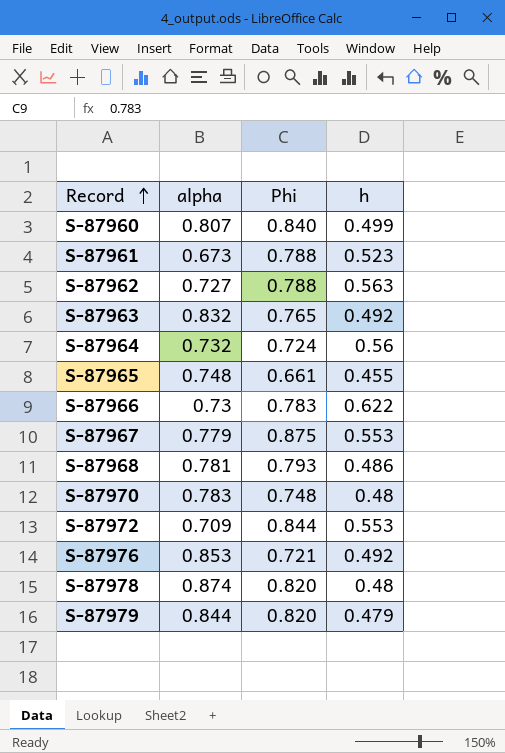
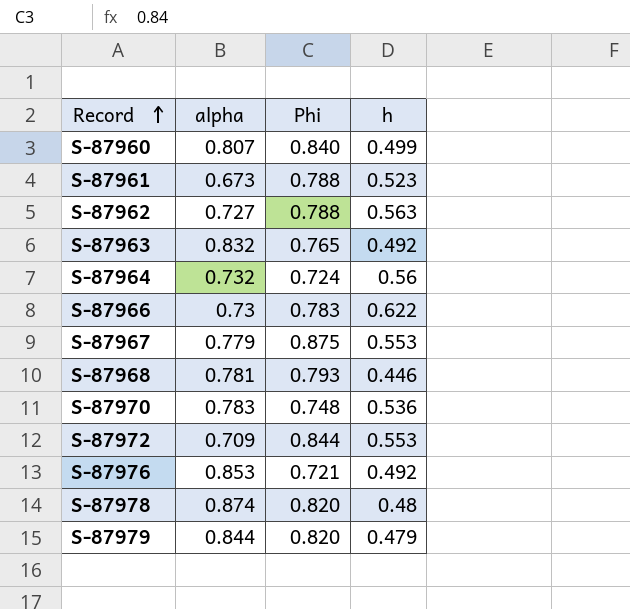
row S-87965: 0.748 | 0.661 | 0.455 -> none
S-87968 | h: 0.486 -> 0.446
S-87970 | h: 0.48 -> 0.536

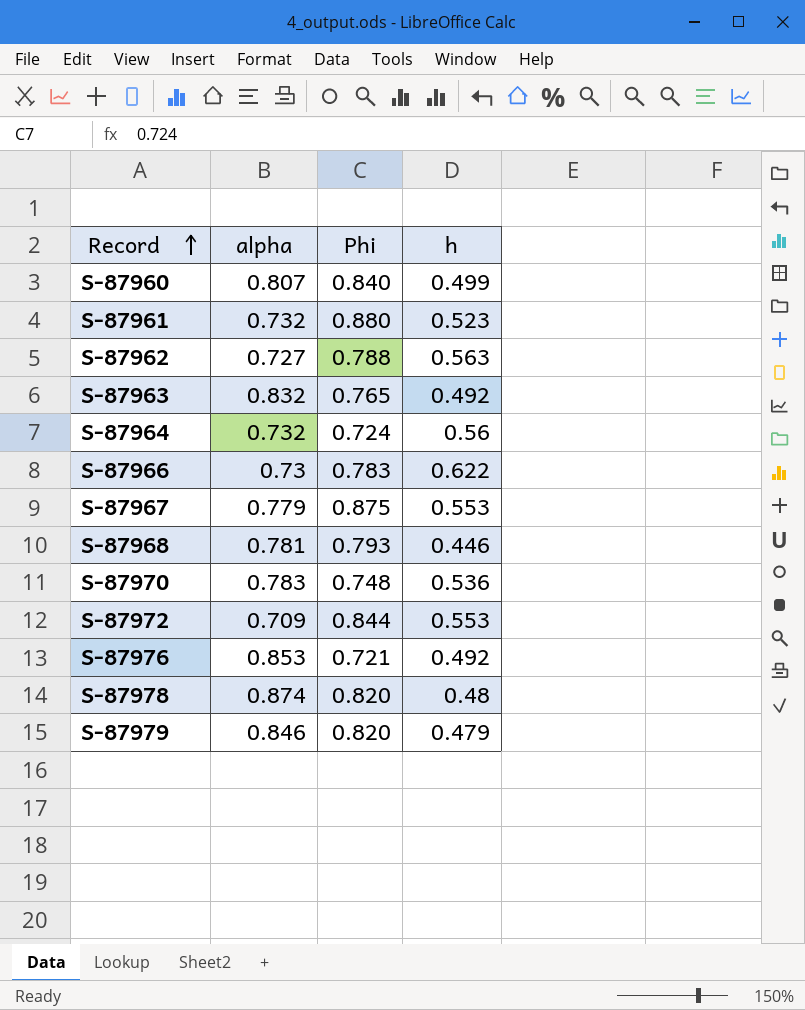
S-87961 | alpha: 0.673 -> 0.732
S-87961 | Phi: 0.788 -> 0.880
S-87979 | alpha: 0.844 -> 0.846

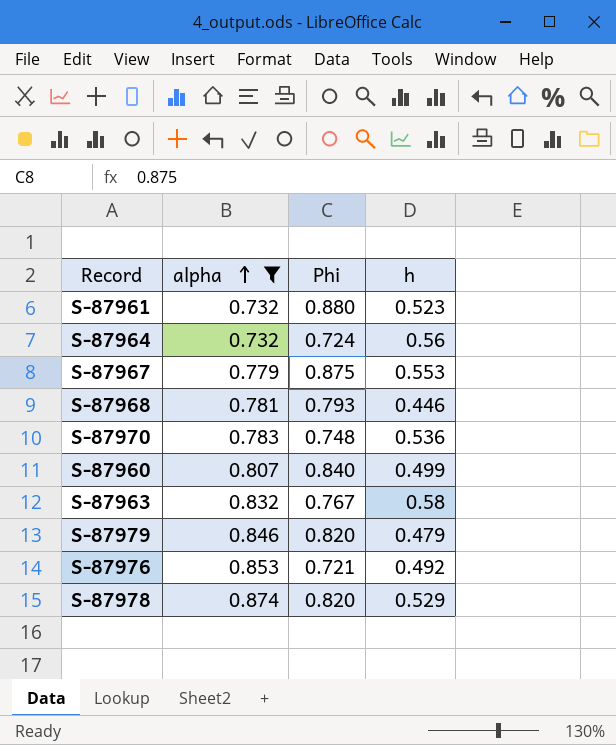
filter: none -> alpha >= 0.732
row order: Record ascending -> alpha ascending
S-87963 | Phi: 0.765 -> 0.767
S-87963 | h: 0.492 -> 0.58
S-87978 | h: 0.48 -> 0.529

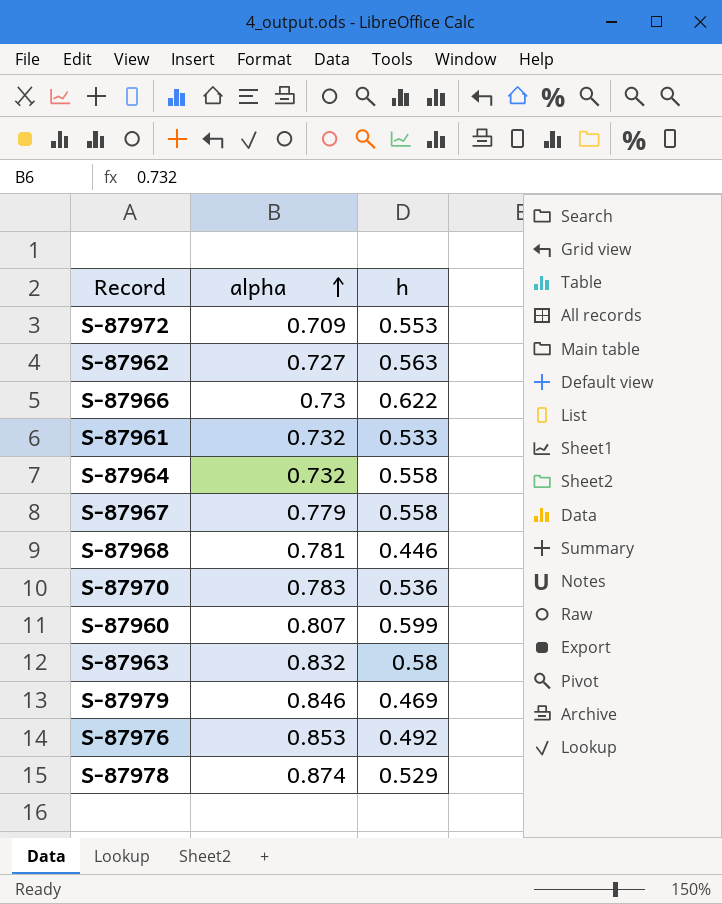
filter: alpha >= 0.732 -> none
column Phi | position: 3 -> none
S-87961 | h: 0.523 -> 0.533
S-87964 | h: 0.56 -> 0.558
S-87967 | h: 0.553 -> 0.558
S-87960 | h: 0.499 -> 0.599
S-87979 | h: 0.479 -> 0.469

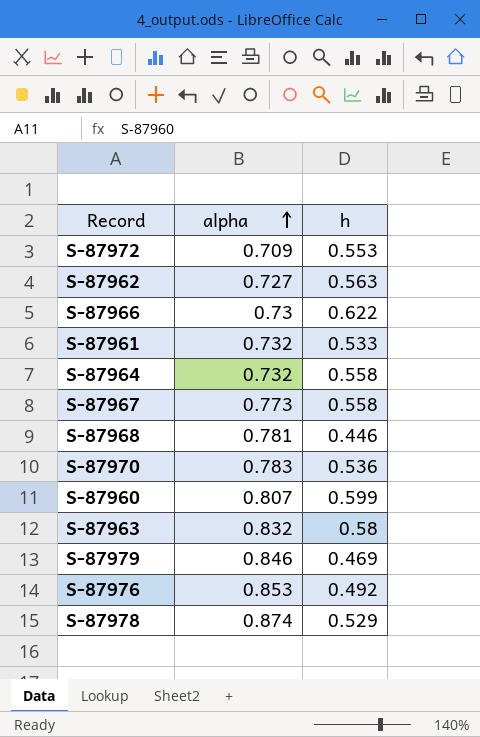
S-87967 | alpha: 0.779 -> 0.773

